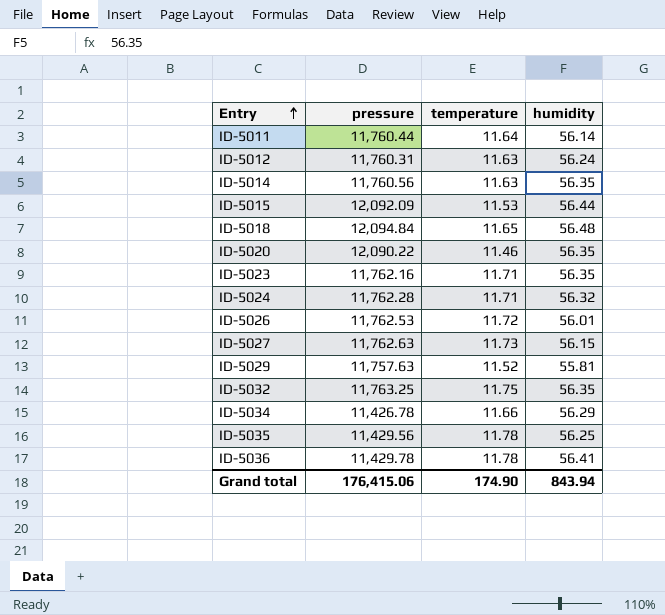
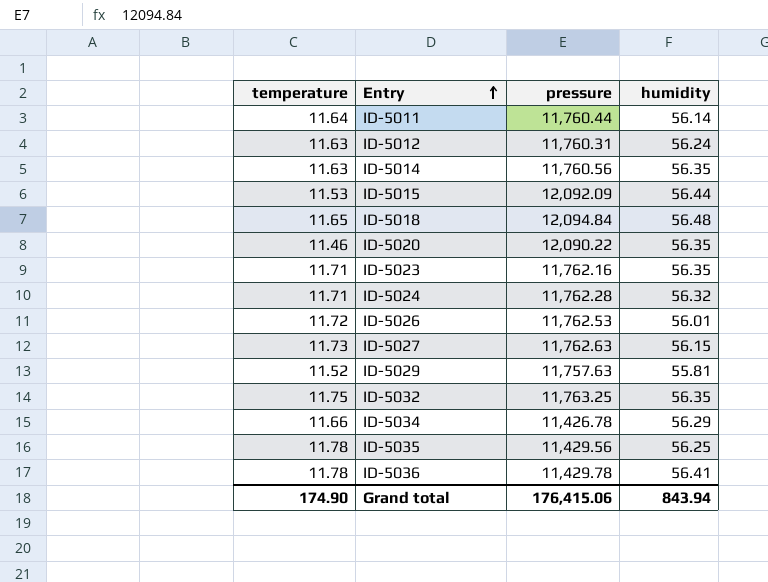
column temperature | position: 3 -> 1

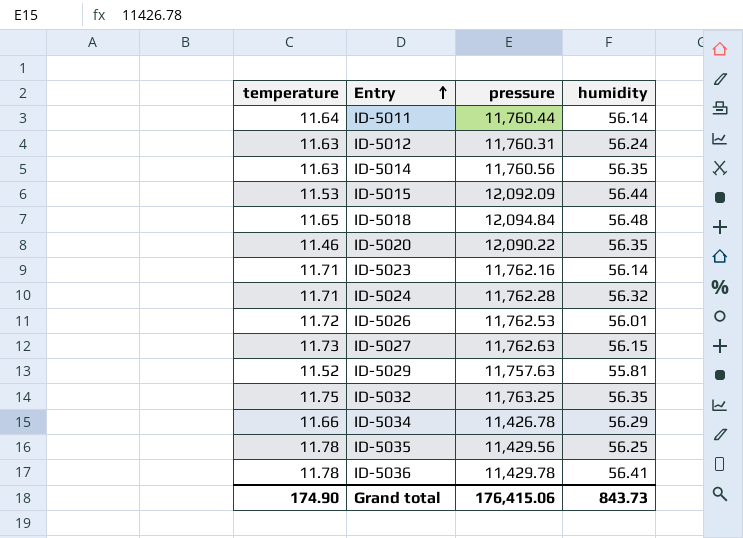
ID-5023 | humidity: 56.35 -> 56.14
Grand total | humidity: 843.94 -> 843.73

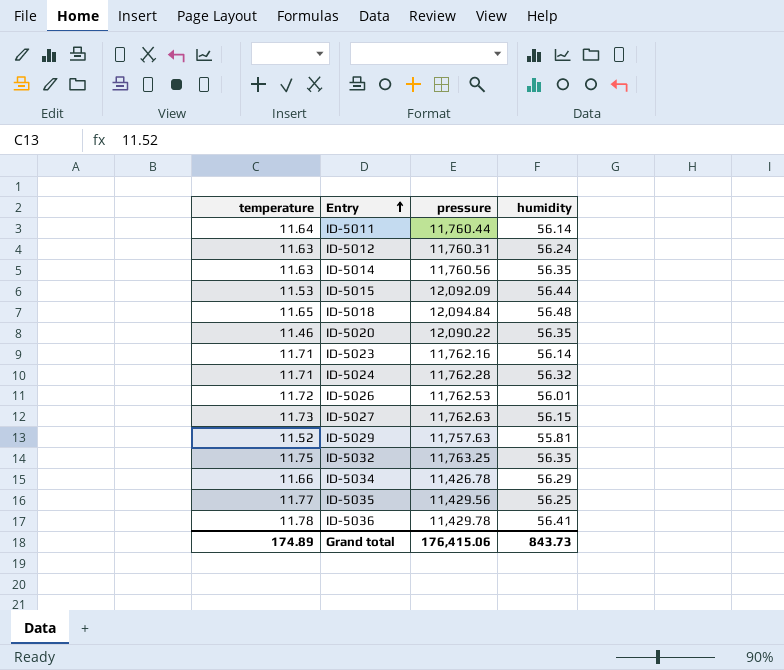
ID-5035 | temperature: 11.78 -> 11.77
Grand total | temperature: 174.90 -> 174.89

